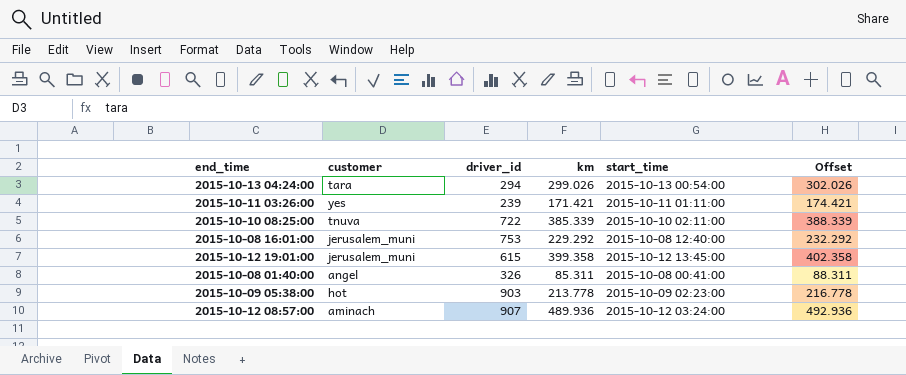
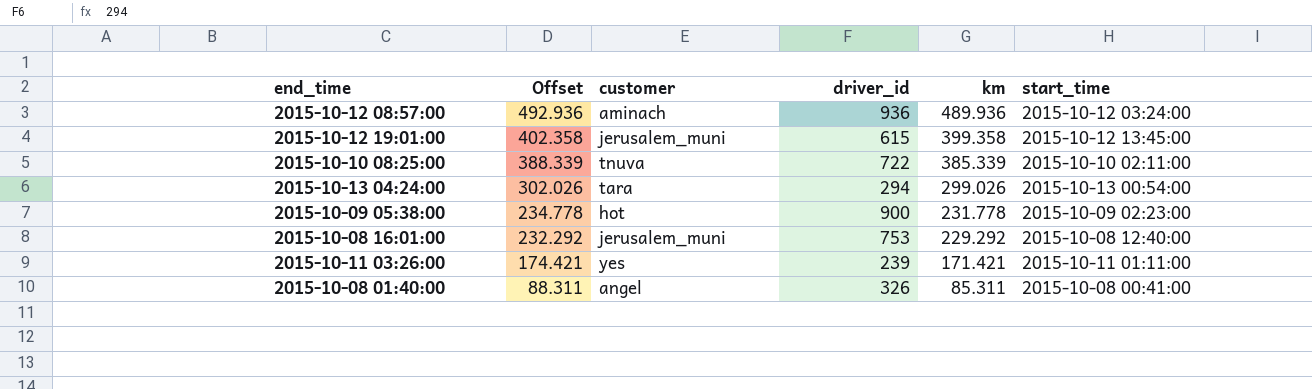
row order: none -> Offset descending
column Offset | position: 6 -> 2
2015-10-12 08:57:00 | driver_id: 907 -> 936
2015-10-09 05:38:00 | Offset: 216.778 -> 234.778
2015-10-09 05:38:00 | driver_id: 903 -> 900
2015-10-09 05:38:00 | km: 213.778 -> 231.778

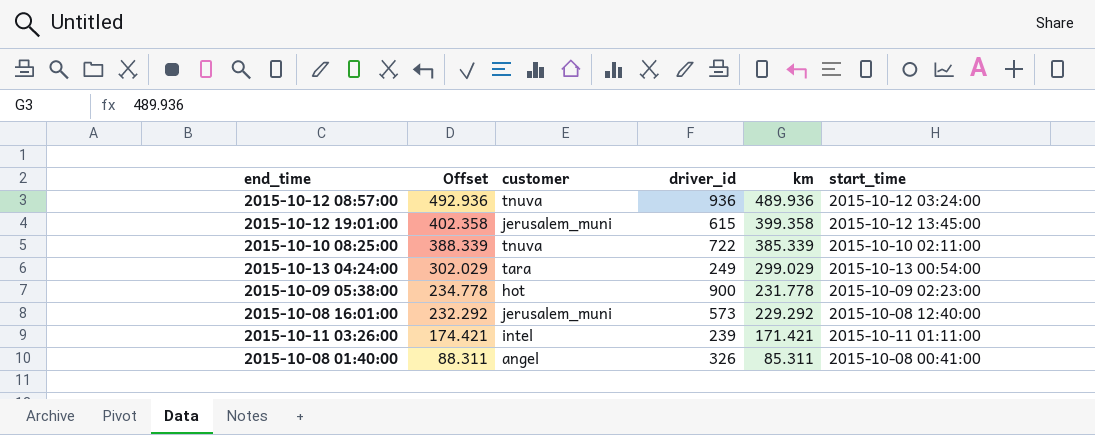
2015-10-12 08:57:00 | customer: aminach -> tnuva
2015-10-13 04:24:00 | Offset: 302.026 -> 302.029
2015-10-13 04:24:00 | driver_id: 294 -> 249
2015-10-13 04:24:00 | km: 299.026 -> 299.029
2015-10-08 16:01:00 | driver_id: 753 -> 573
2015-10-11 03:26:00 | customer: yes -> intel

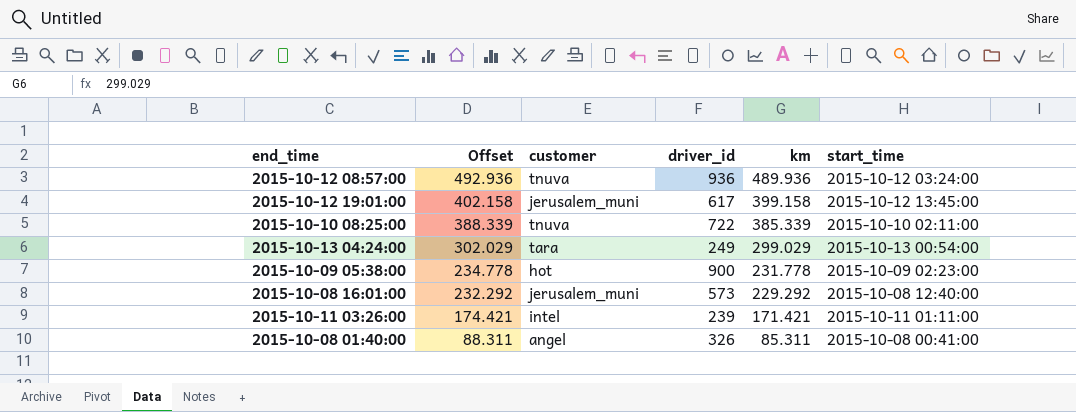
2015-10-12 19:01:00 | Offset: 402.358 -> 402.158
2015-10-12 19:01:00 | driver_id: 615 -> 617
2015-10-12 19:01:00 | km: 399.358 -> 399.158

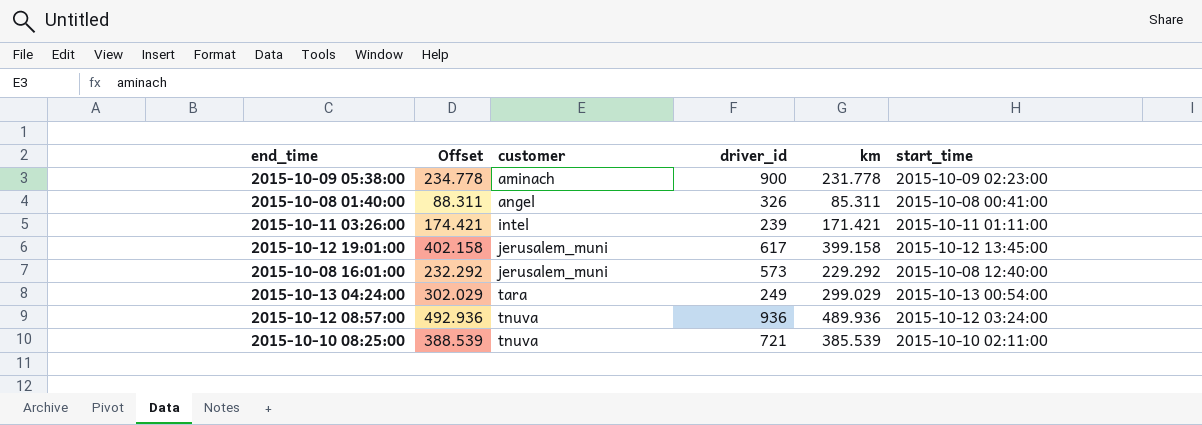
row order: Offset descending -> customer ascending
2015-10-09 05:38:00 | customer: hot -> aminach
2015-10-10 08:25:00 | Offset: 388.339 -> 388.539
2015-10-10 08:25:00 | driver_id: 722 -> 721
2015-10-10 08:25:00 | km: 385.339 -> 385.539

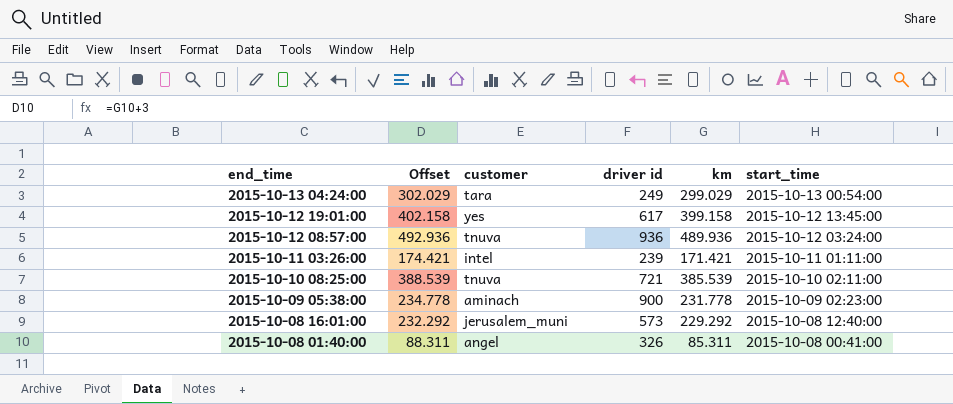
row order: customer ascending -> end_time descending
column name: driver_id -> driver id
2015-10-12 19:01:00 | customer: jerusalem_muni -> yes

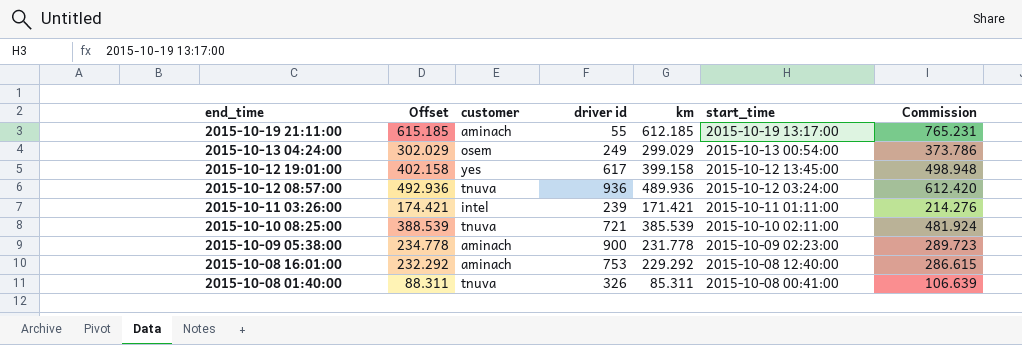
column Commission | formula: none -> [km] * 1.25
row 2015-10-19 21:11:00: none -> 615.185 | aminach | 55 | 612.185 | 2015-10-19 13:17:00 | 765.231
2015-10-13 04:24:00 | customer: tara -> osem
2015-10-08 16:01:00 | customer: jerusalem_muni -> aminach
2015-10-08 16:01:00 | driver id: 573 -> 753
2015-10-08 01:40:00 | customer: angel -> tnuva

